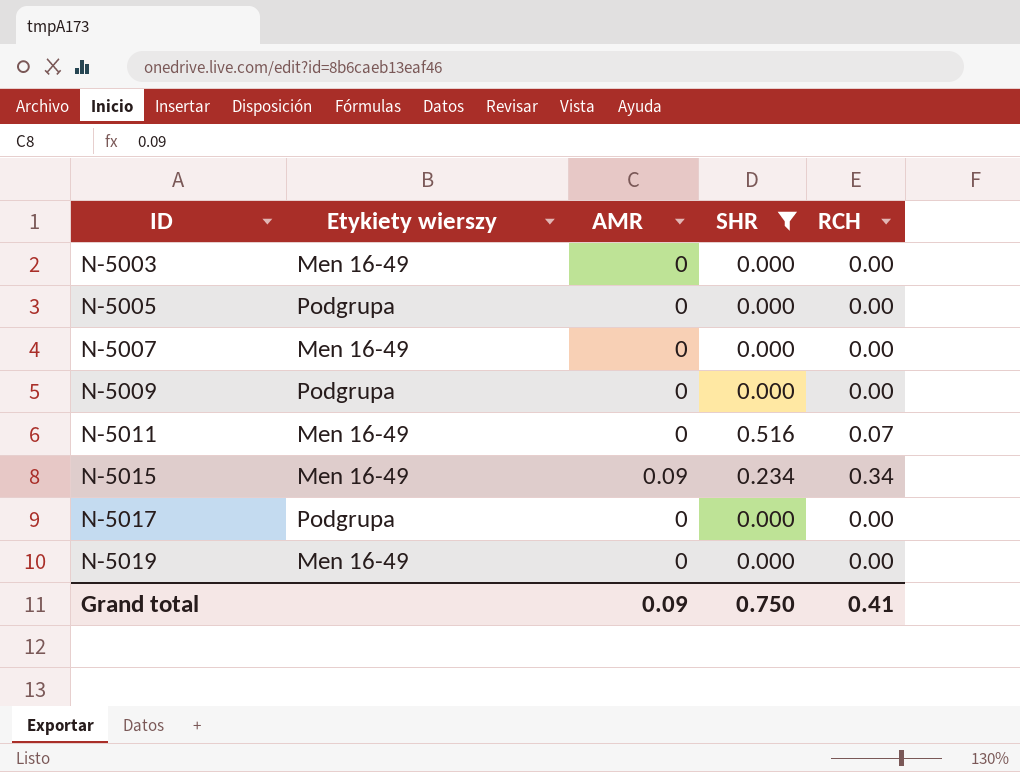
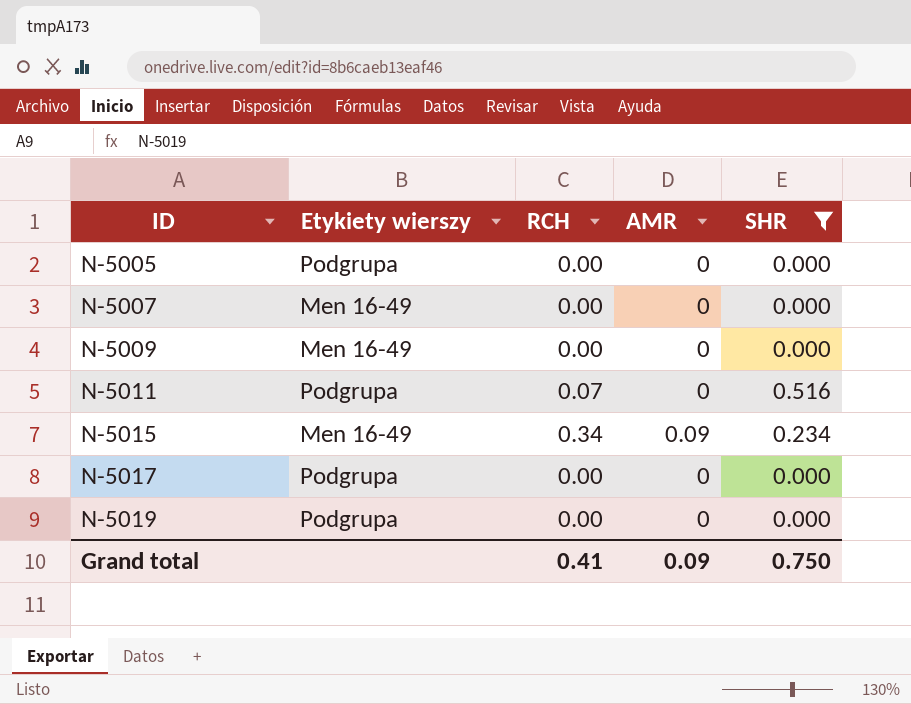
column RCH | position: 5 -> 3
row N-5003: Men 16-49 | 0 | 0.000 | 0.00 -> none
N-5009 | Etykiety wierszy: Podgrupa -> Men 16-49
N-5011 | Etykiety wierszy: Men 16-49 -> Podgrupa
N-5019 | Etykiety wierszy: Men 16-49 -> Podgrupa

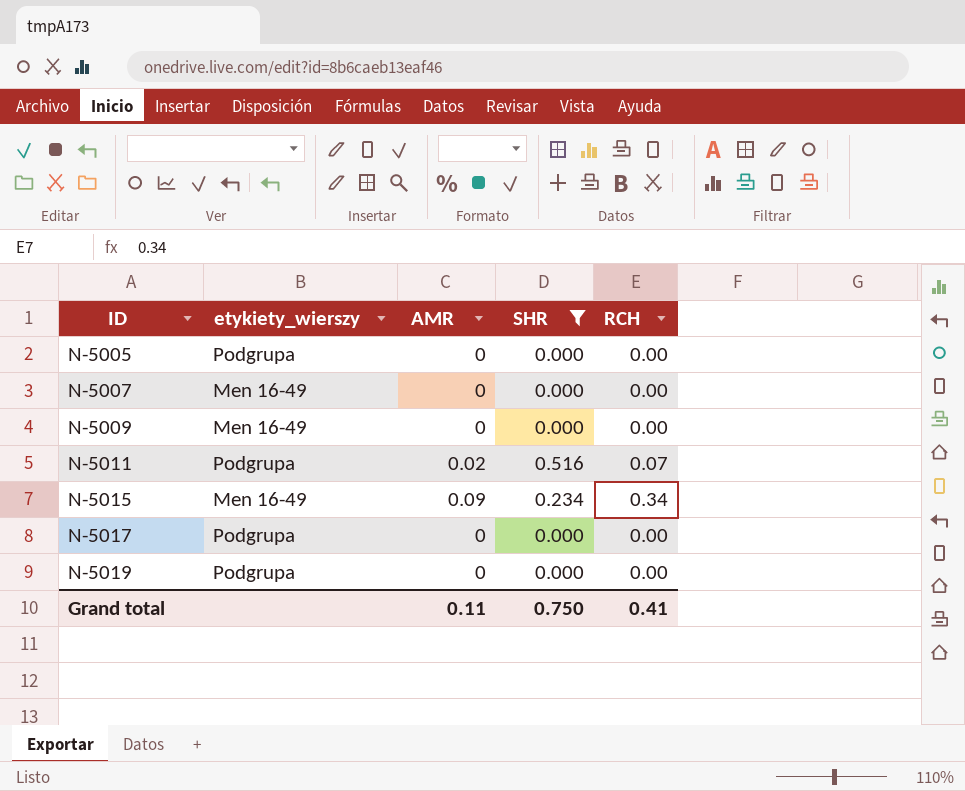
column name: Etykiety wierszy -> etykiety_wierszy
column RCH | position: 3 -> 5
N-5011 | AMR: 0 -> 0.02
Grand total | AMR: 0.09 -> 0.11

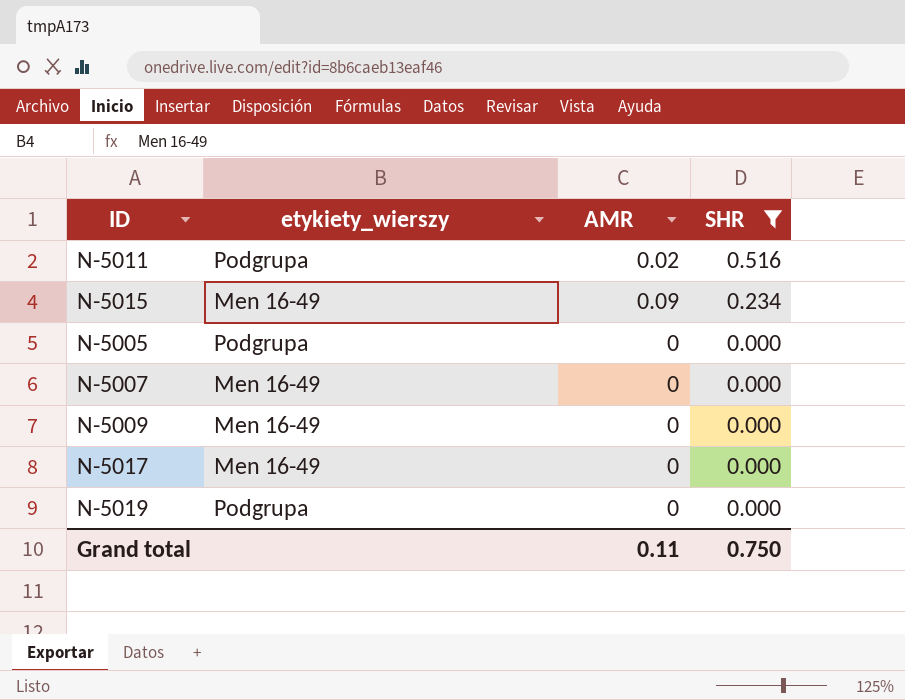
row order: ID ascending -> SHR descending
column RCH | position: 5 -> none
N-5017 | etykiety_wierszy: Podgrupa -> Men 16-49

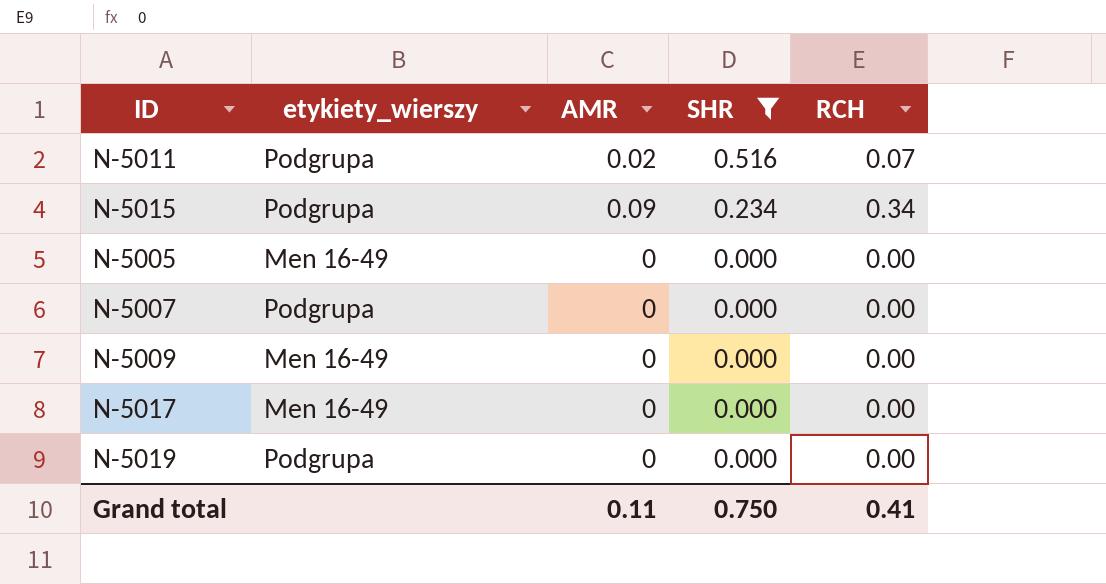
column RCH | position: none -> 5
N-5015 | etykiety_wierszy: Men 16-49 -> Podgrupa
N-5005 | etykiety_wierszy: Podgrupa -> Men 16-49
N-5007 | etykiety_wierszy: Men 16-49 -> Podgrupa

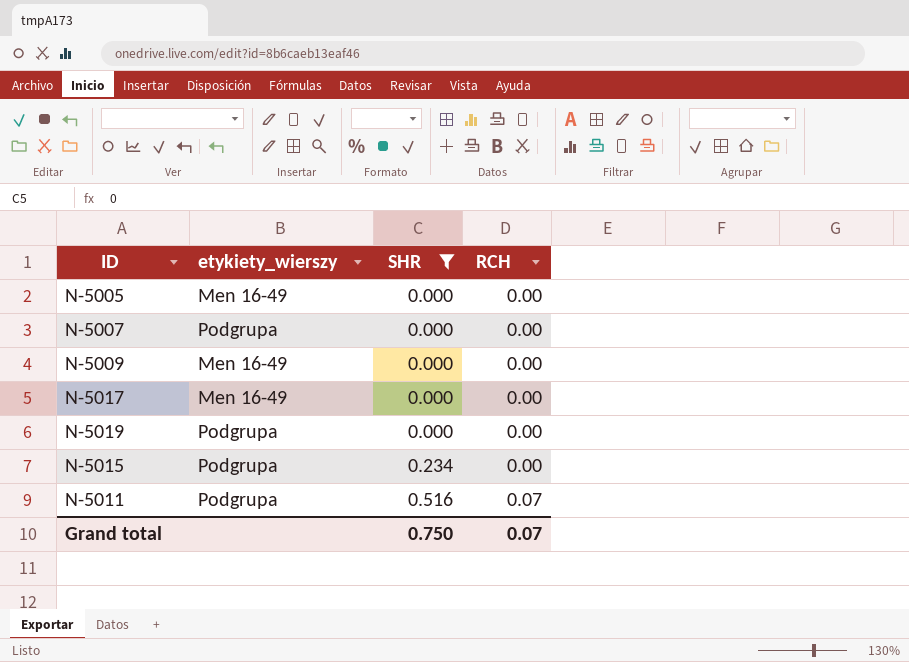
row order: SHR descending -> SHR ascending
column AMR | position: 3 -> none
N-5015 | RCH: 0.34 -> 0.00
Grand total | RCH: 0.41 -> 0.07

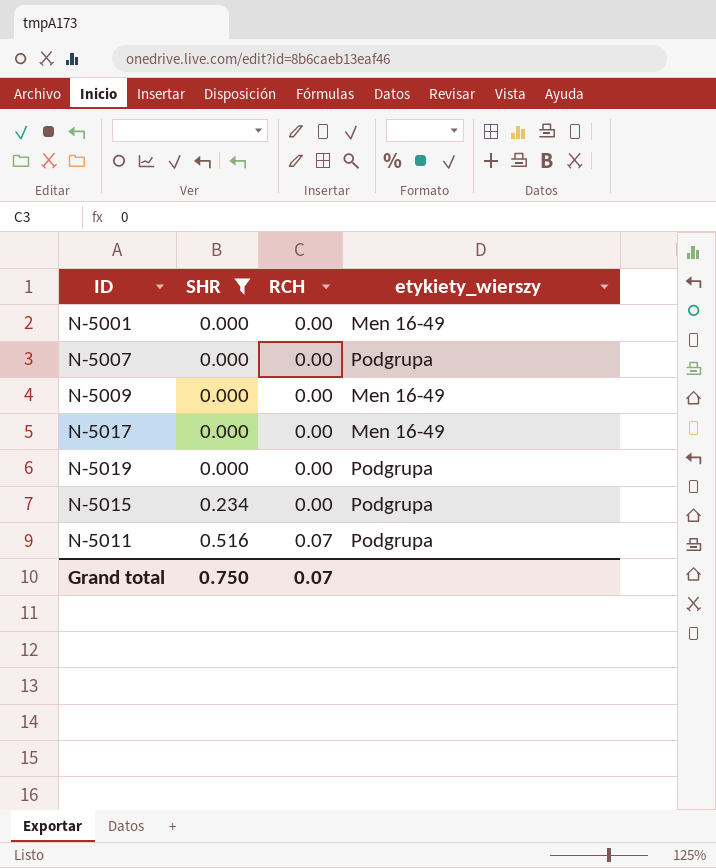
column etykiety_wierszy | position: 2 -> 4
row N-5005: Men 16-49 | 0.000 | 0.00 -> none
row N-5001: none -> 0.000 | 0.00 | Men 16-49

